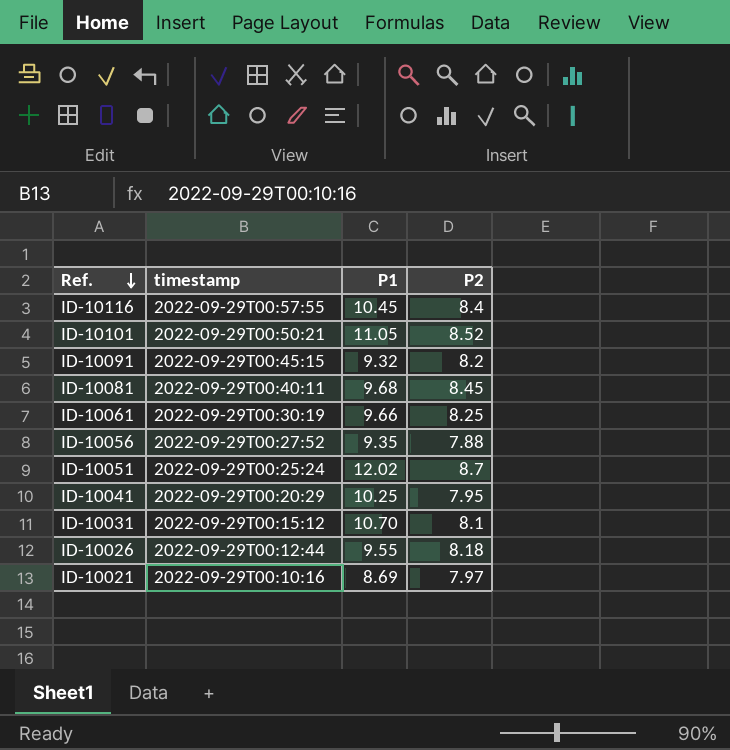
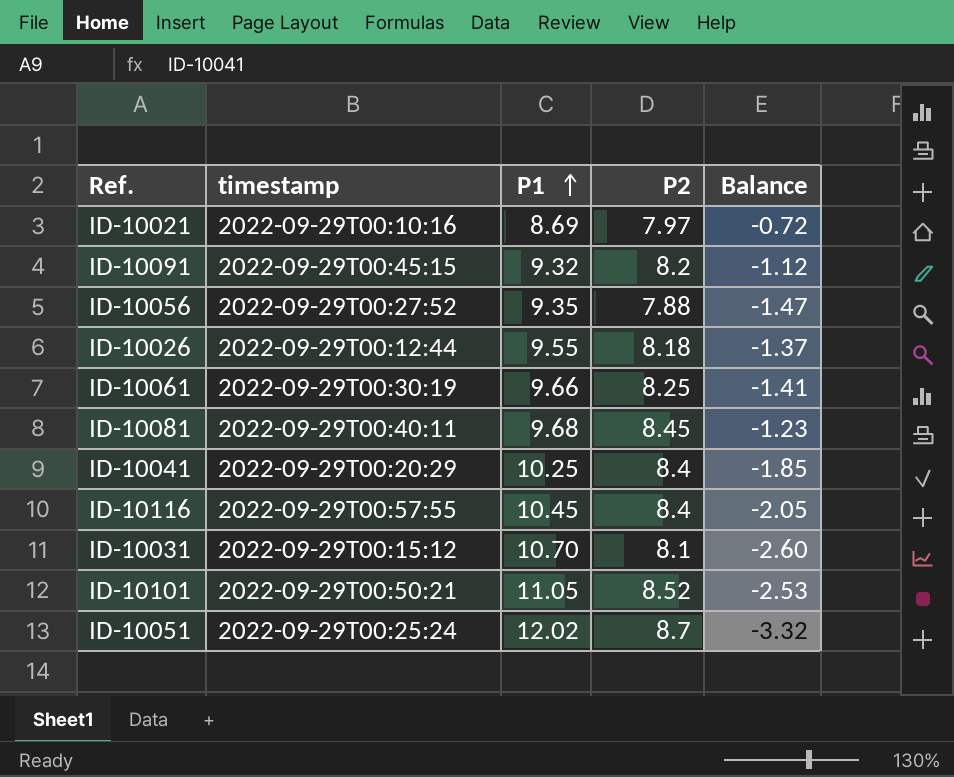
row order: Ref. descending -> P1 ascending
column Balance | formula: none -> [P2] - [P1]
ID-10041 | P2: 7.95 -> 8.4

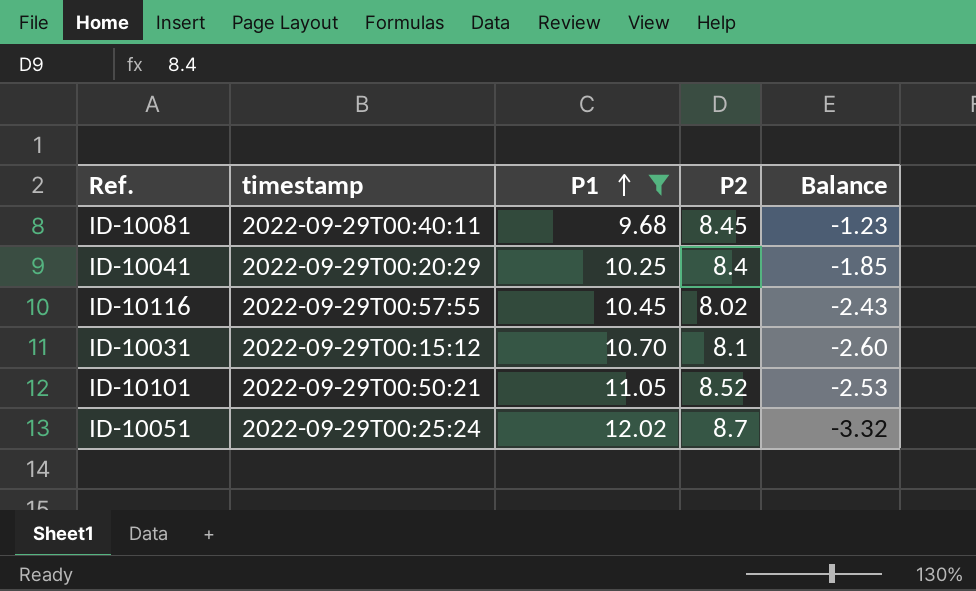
filter: none -> P1 >= 9.68
ID-10116 | P2: 8.4 -> 8.02
ID-10116 | Balance: -2.05 -> -2.43

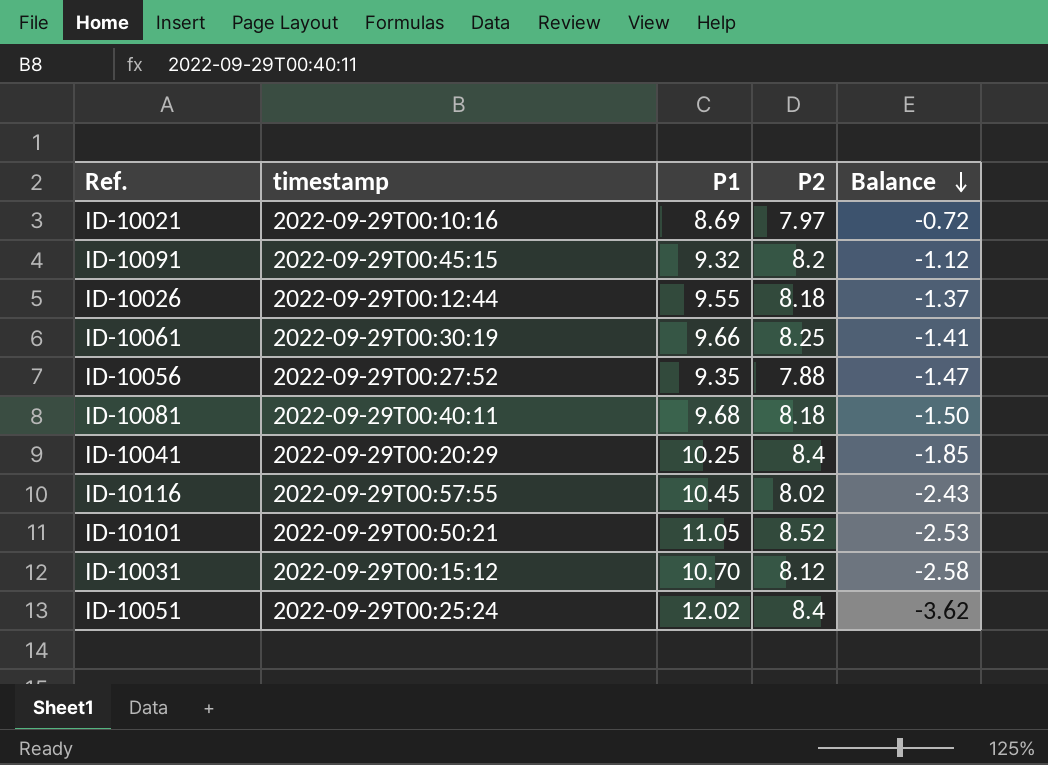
filter: P1 >= 9.68 -> none
row order: P1 ascending -> Balance descending
ID-10081 | P2: 8.45 -> 8.18
ID-10081 | Balance: -1.23 -> -1.50
ID-10031 | P2: 8.1 -> 8.12
ID-10031 | Balance: -2.60 -> -2.58
ID-10051 | P2: 8.7 -> 8.4
ID-10051 | Balance: -3.32 -> -3.62

